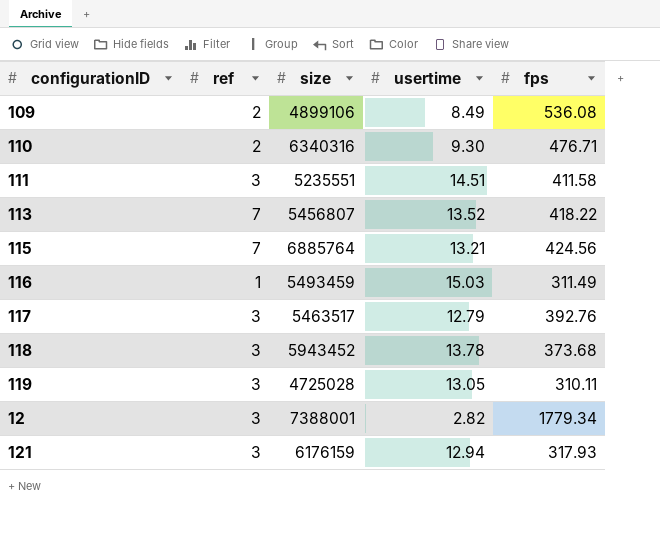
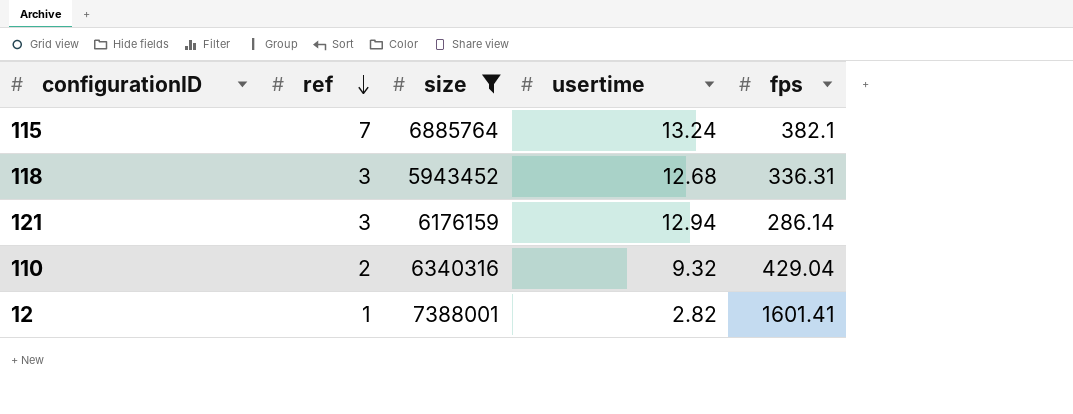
filter: none -> size >= 5943452
row order: none -> ref descending
115 | usertime: 13.21 -> 13.24
115 | fps: 424.56 -> 382.1
118 | usertime: 13.78 -> 12.68
118 | fps: 373.68 -> 336.31
121 | fps: 317.93 -> 286.14
110 | usertime: 9.30 -> 9.32
110 | fps: 476.71 -> 429.04
12 | ref: 3 -> 1
12 | fps: 1779.34 -> 1601.41

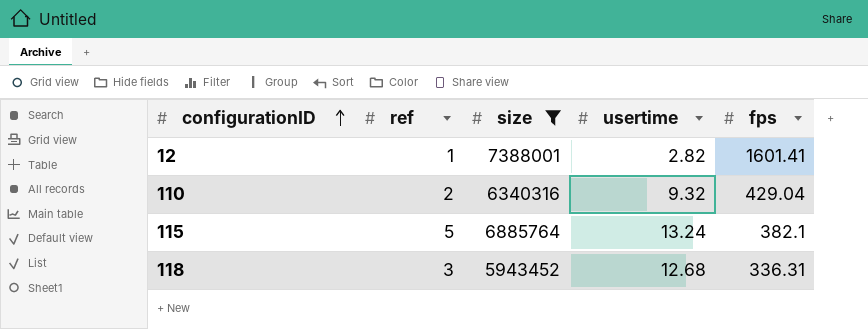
row order: ref descending -> configurationID ascending
row 121: 3 | 6176159 | 12.94 | 286.14 -> none
115 | ref: 7 -> 5

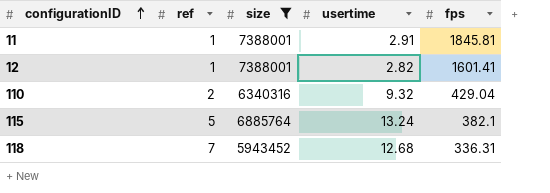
row 11: none -> 1 | 7388001 | 2.91 | 1845.81
118 | ref: 3 -> 7

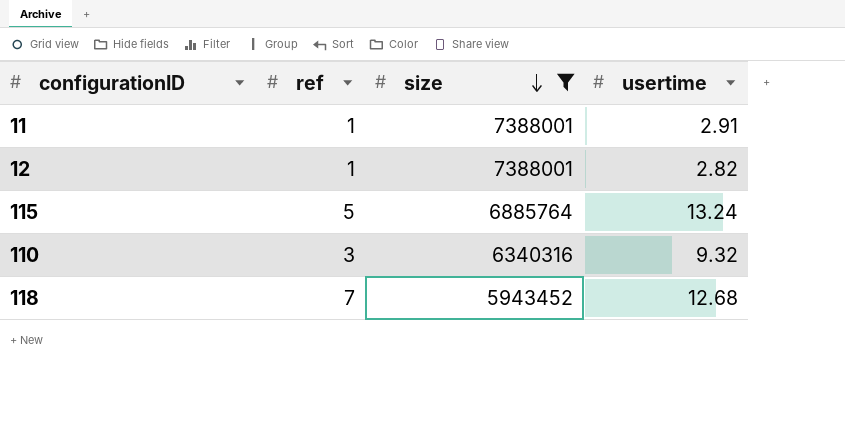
row order: configurationID ascending -> size descending
column fps | position: 5 -> none
110 | ref: 2 -> 3

